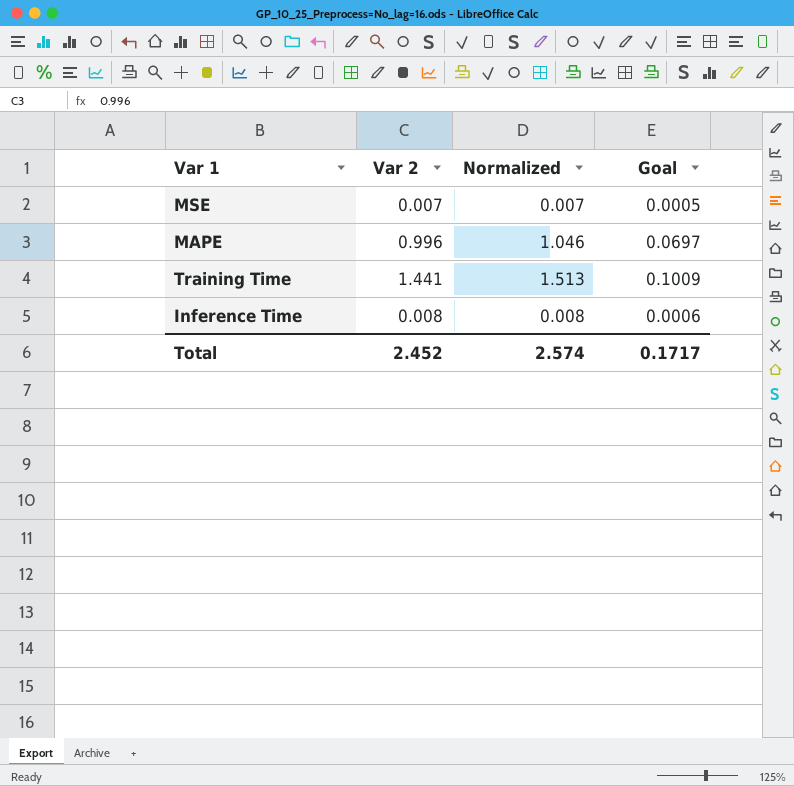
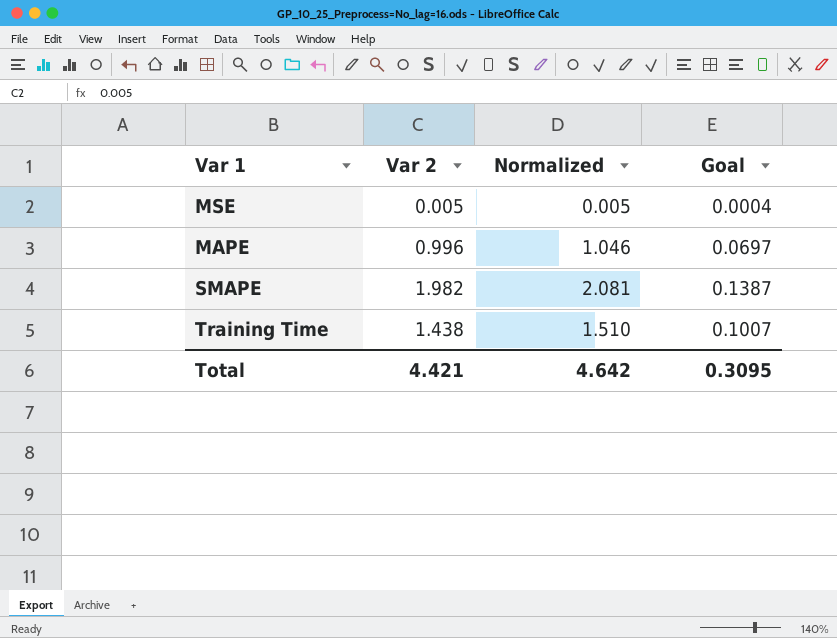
row Inference Time: 0.008 | 0.008 | 0.0006 -> none
MSE | Var 2: 0.007 -> 0.005
MSE | Normalized: 0.007 -> 0.005
MSE | Goal: 0.0005 -> 0.0004
row SMAPE: none -> 1.982 | 2.081 | 0.1387
Training Time | Var 2: 1.441 -> 1.438
Training Time | Normalized: 1.513 -> 1.510
Training Time | Goal: 0.1009 -> 0.1007
Total | Var 2: 2.452 -> 4.421
Total | Normalized: 2.574 -> 4.642
Total | Goal: 0.1717 -> 0.3095

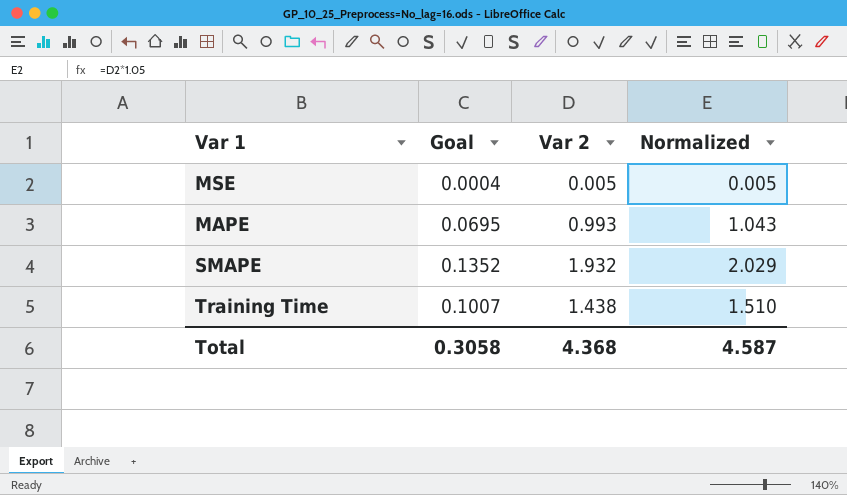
column Goal | position: 4 -> 2
MAPE | Goal: 0.0697 -> 0.0695
MAPE | Var 2: 0.996 -> 0.993
MAPE | Normalized: 1.046 -> 1.043
SMAPE | Goal: 0.1387 -> 0.1352
SMAPE | Var 2: 1.982 -> 1.932
SMAPE | Normalized: 2.081 -> 2.029
Total | Goal: 0.3095 -> 0.3058
Total | Var 2: 4.421 -> 4.368
Total | Normalized: 4.642 -> 4.587

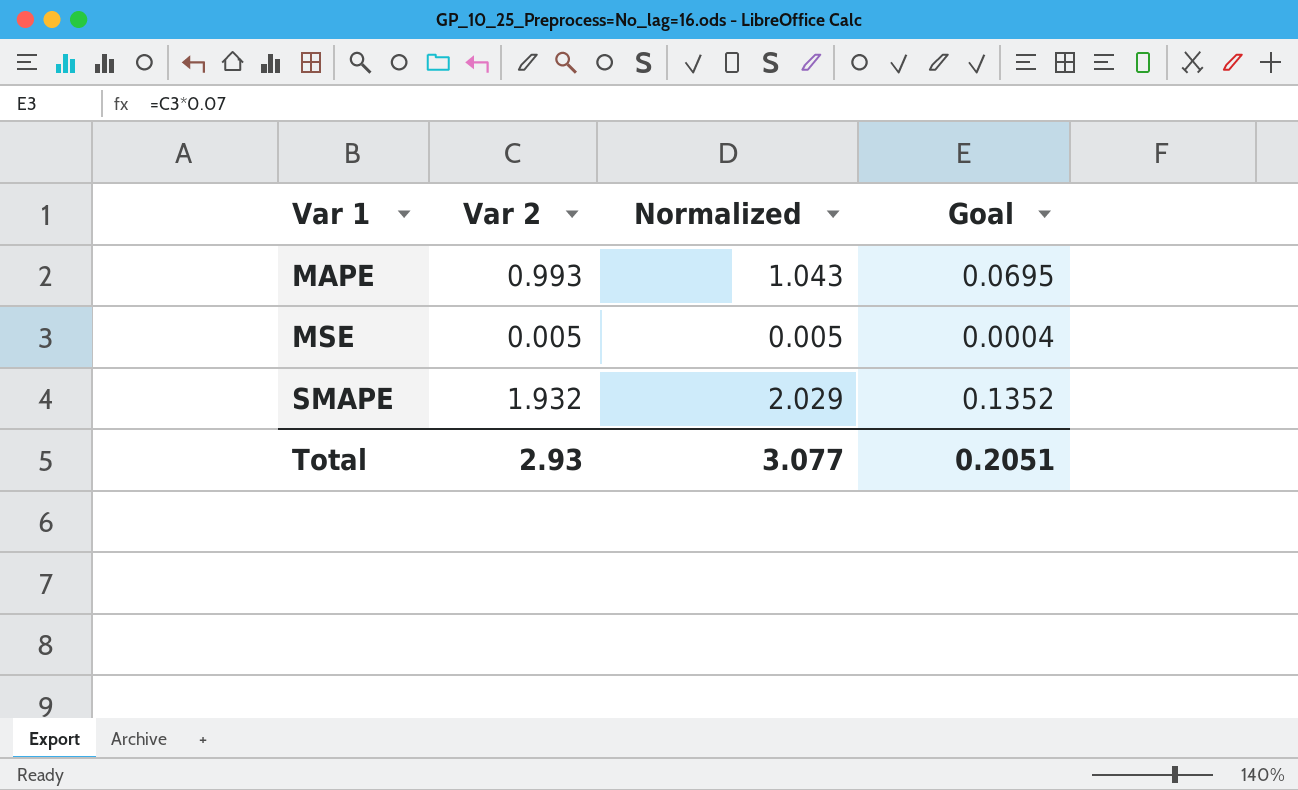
row order: none -> Var 1 ascending
column Goal | position: 2 -> 4
row Training Time: 0.1007 | 1.438 | 1.510 -> none
Total | Var 2: 4.368 -> 2.93
Total | Normalized: 4.587 -> 3.077
Total | Goal: 0.3058 -> 0.2051

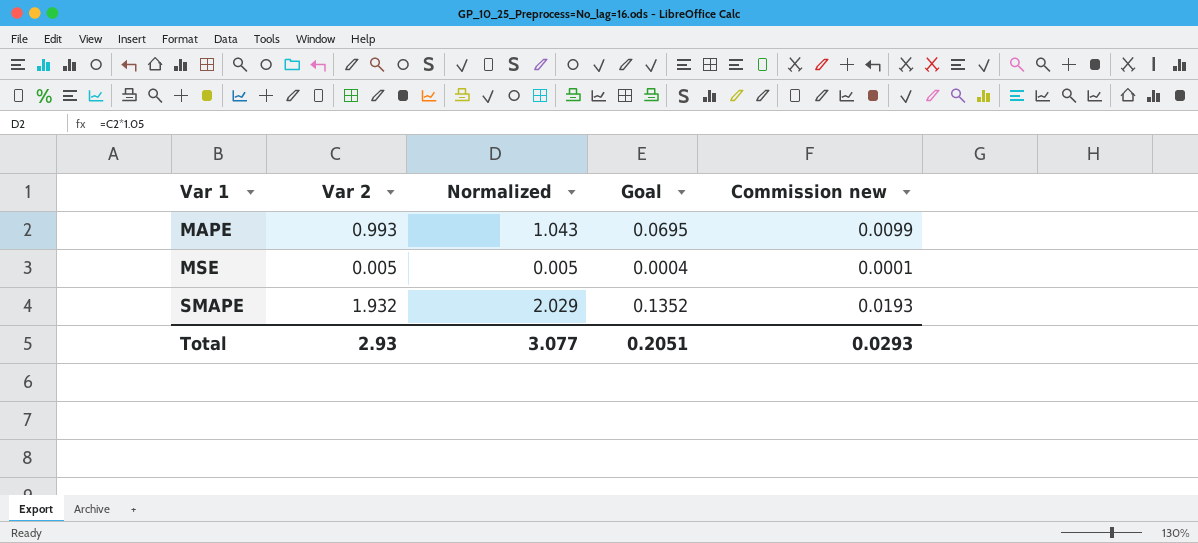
column Commission new | formula: none -> [Var 2] * 0.01

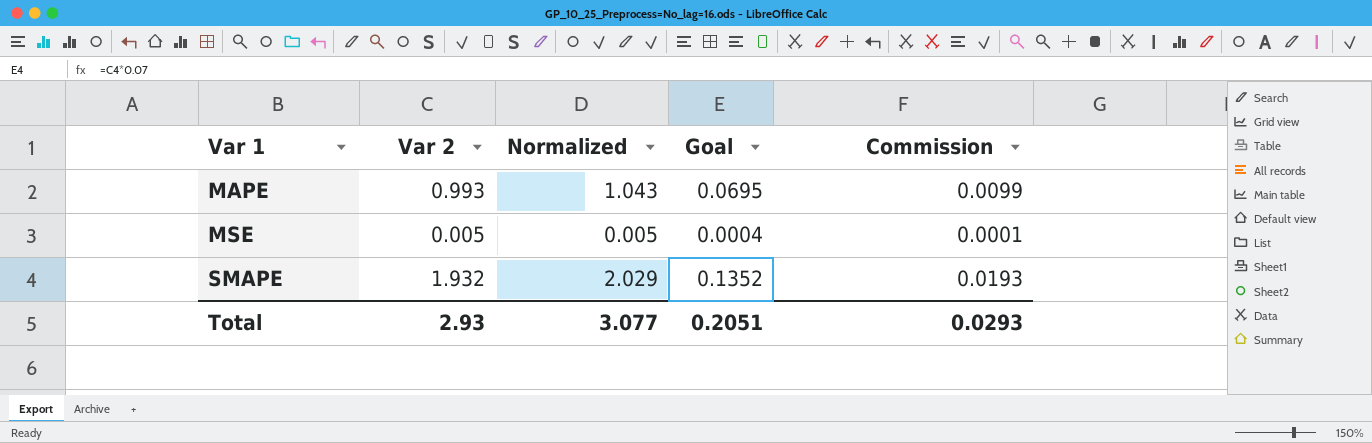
column name: Commission new -> Commission

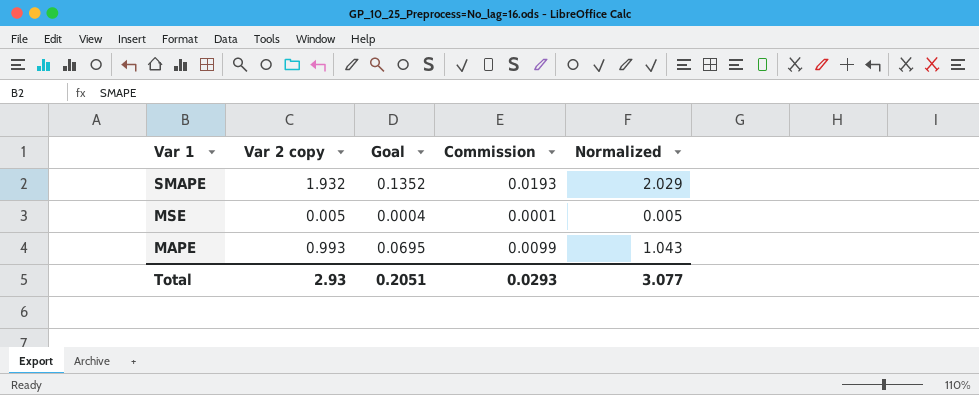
row order: Var 1 ascending -> Var 1 descending
column name: Var 2 -> Var 2 copy
column Normalized | position: 3 -> 5

